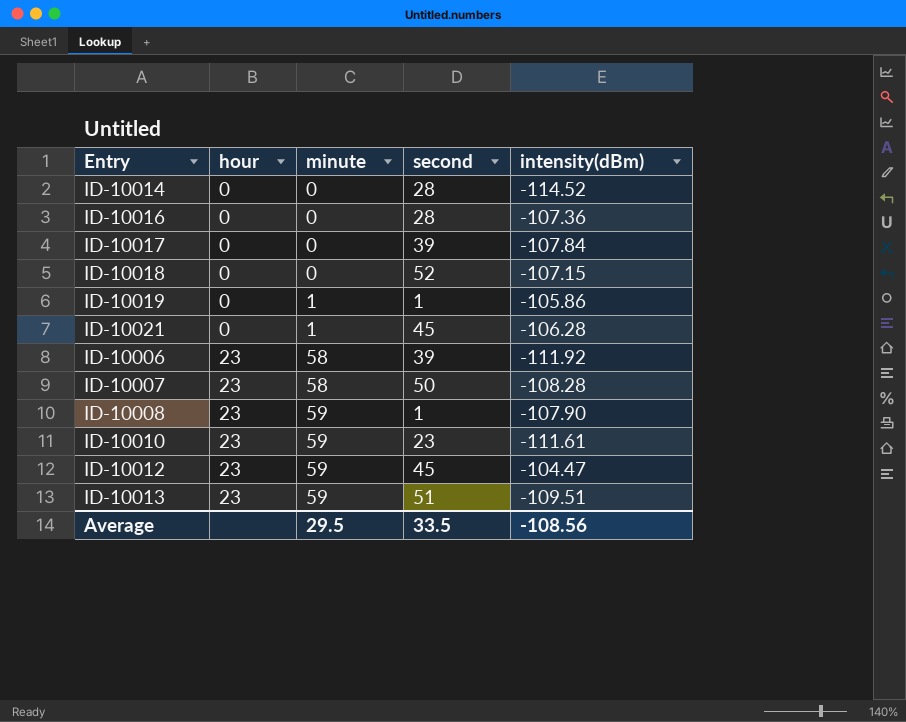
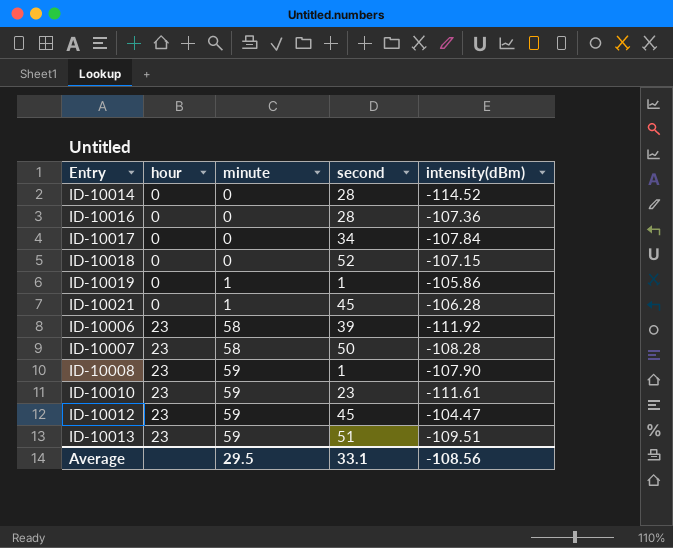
ID-10017 | second: 39 -> 34
Average | second: 33.5 -> 33.1

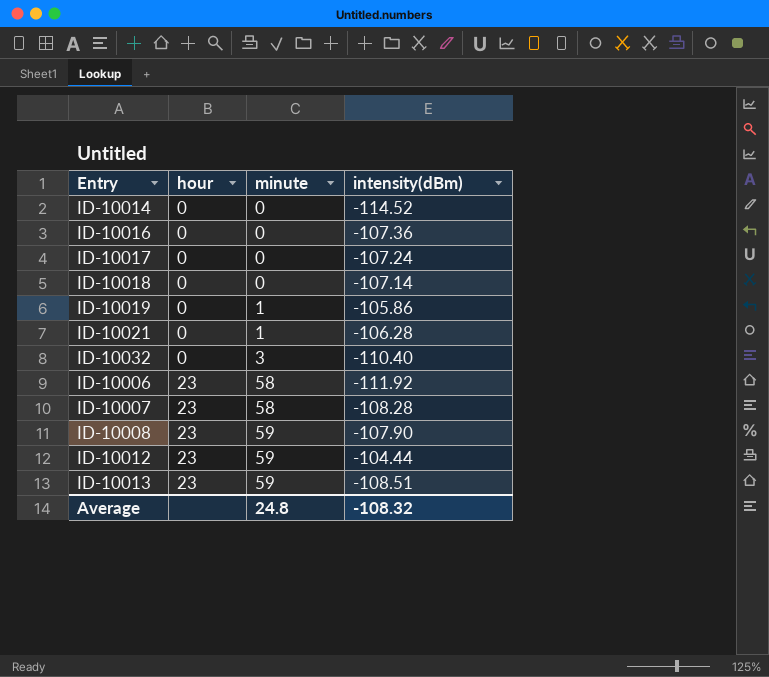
column second | position: 4 -> none
row ID-10010: 23 | 59 | 23 | -111.61 -> none
ID-10017 | intensity(dBm): -107.84 -> -107.24
ID-10018 | intensity(dBm): -107.15 -> -107.14
row ID-10032: none -> 0 | 3 | -110.40
ID-10012 | intensity(dBm): -104.47 -> -104.44
ID-10013 | intensity(dBm): -109.51 -> -108.51
Average | minute: 29.5 -> 24.8
Average | intensity(dBm): -108.56 -> -108.32

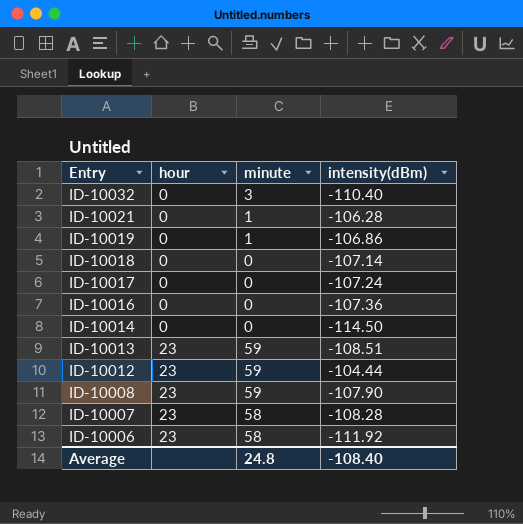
row order: hour ascending -> Entry descending
ID-10019 | intensity(dBm): -105.86 -> -106.86
ID-10014 | intensity(dBm): -114.52 -> -114.50
Average | intensity(dBm): -108.32 -> -108.40

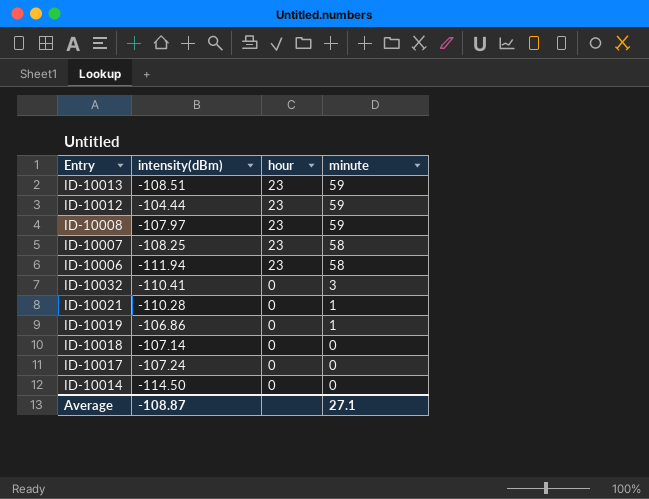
row order: Entry descending -> hour descending
column intensity(dBm) | position: 4 -> 2
row ID-10016: 0 | 0 | -107.36 -> none
ID-10008 | intensity(dBm): -107.90 -> -107.97
ID-10007 | intensity(dBm): -108.28 -> -108.25
ID-10006 | intensity(dBm): -111.92 -> -111.94
ID-10032 | intensity(dBm): -110.40 -> -110.41
ID-10021 | intensity(dBm): -106.28 -> -110.28
Average | intensity(dBm): -108.40 -> -108.87
Average | minute: 24.8 -> 27.1

